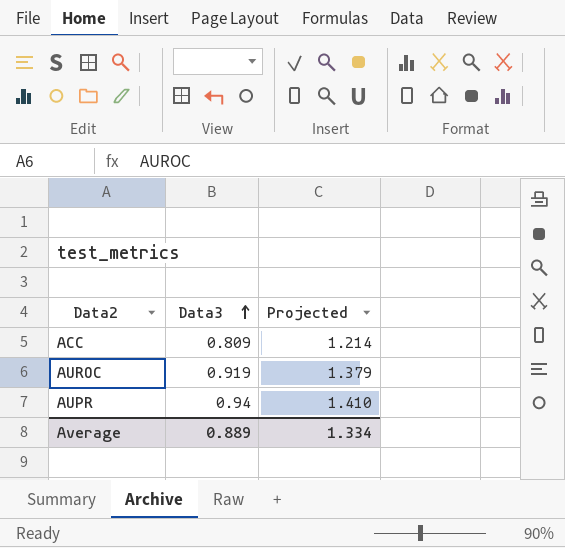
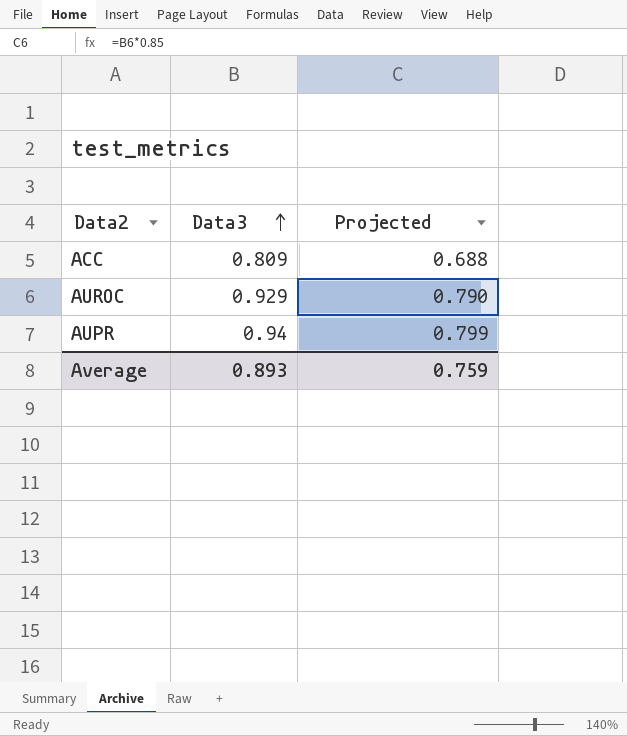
column Projected | formula: [Data3] * 1.5 -> [Data3] * 0.85
AUROC | Data3: 0.919 -> 0.929
Average | Data3: 0.889 -> 0.893
Average | Projected: 1.334 -> 0.759

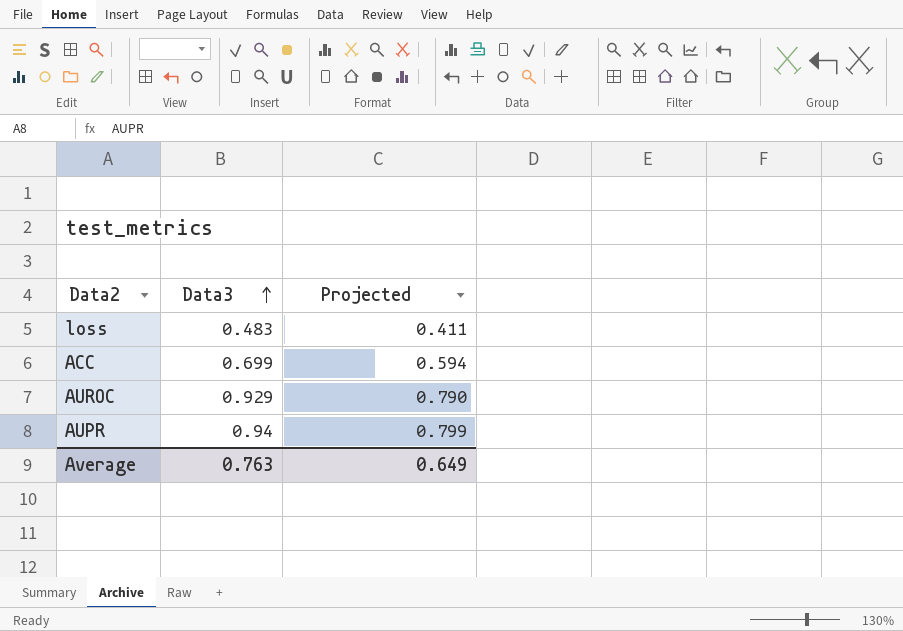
row loss: none -> 0.483 | 0.411
ACC | Data3: 0.809 -> 0.699
ACC | Projected: 0.688 -> 0.594
Average | Data3: 0.893 -> 0.763
Average | Projected: 0.759 -> 0.649

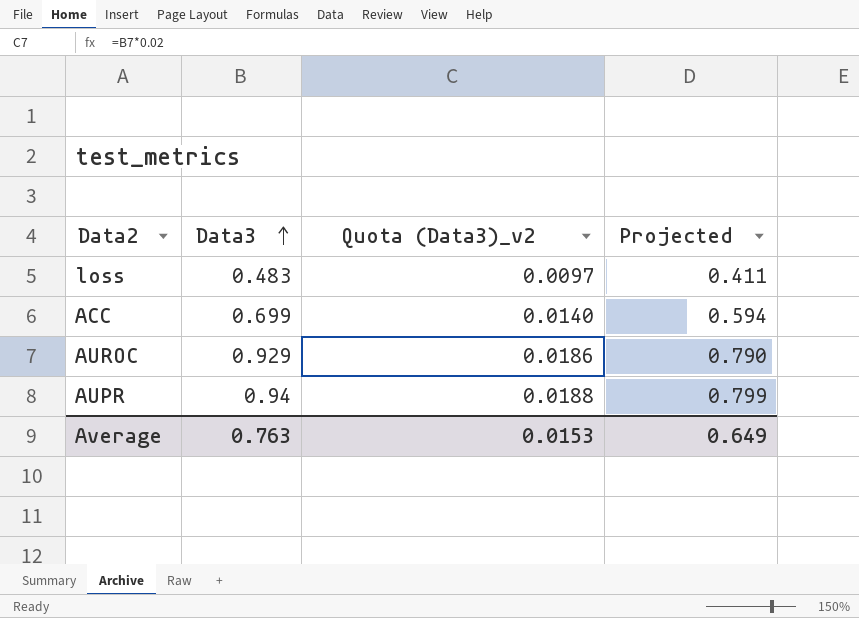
column Quota (Data3)_v2 | formula: none -> [Data3] * 0.02

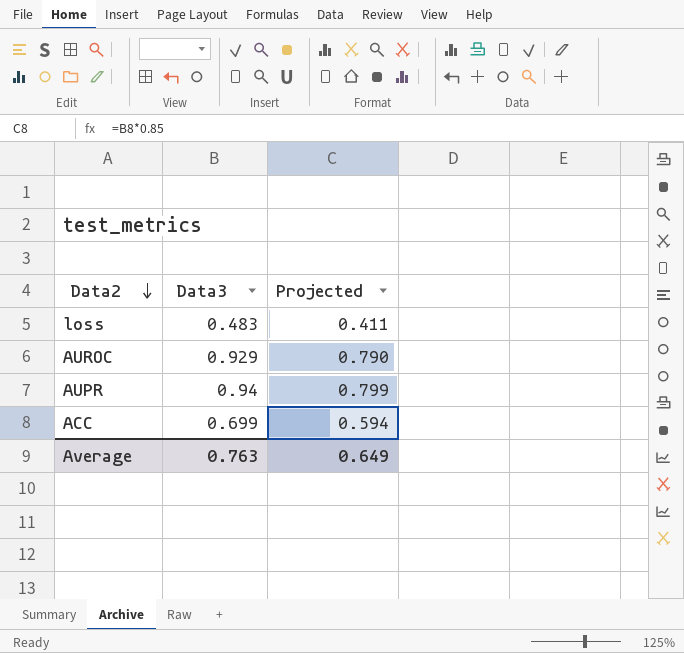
row order: Data3 ascending -> Data2 descending
column Quota (Data3)_v2 | formula: [Data3] * 0.02 -> none

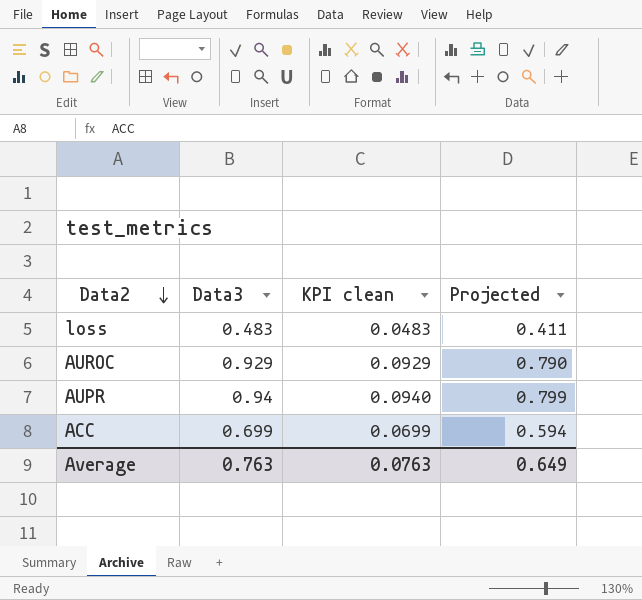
column KPI clean | formula: none -> [Data3] * 0.1

